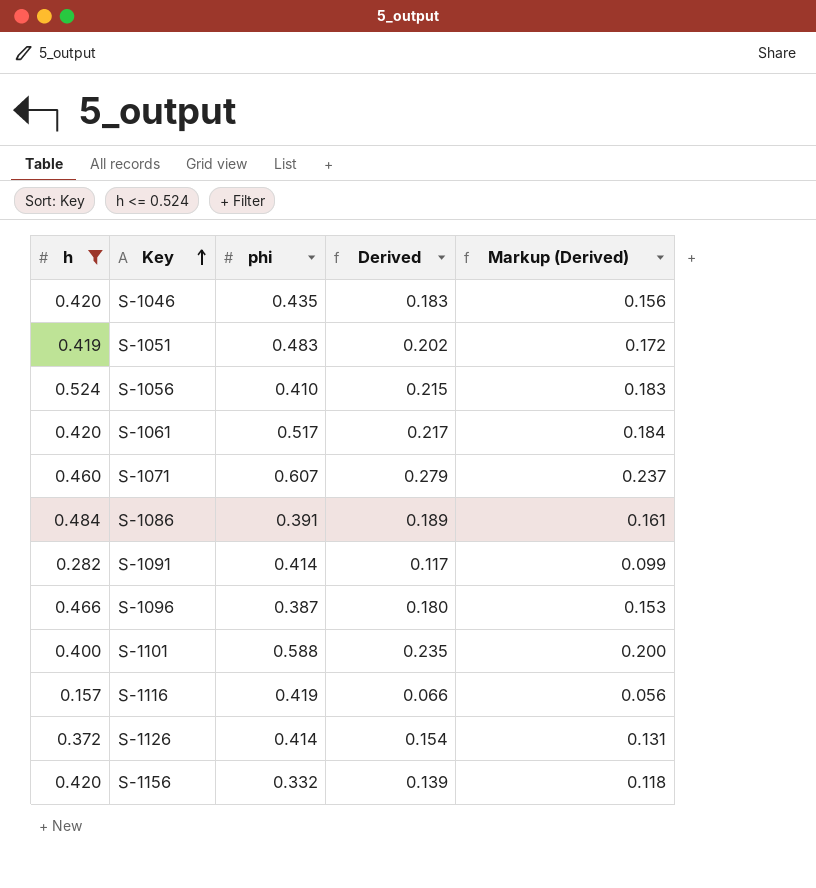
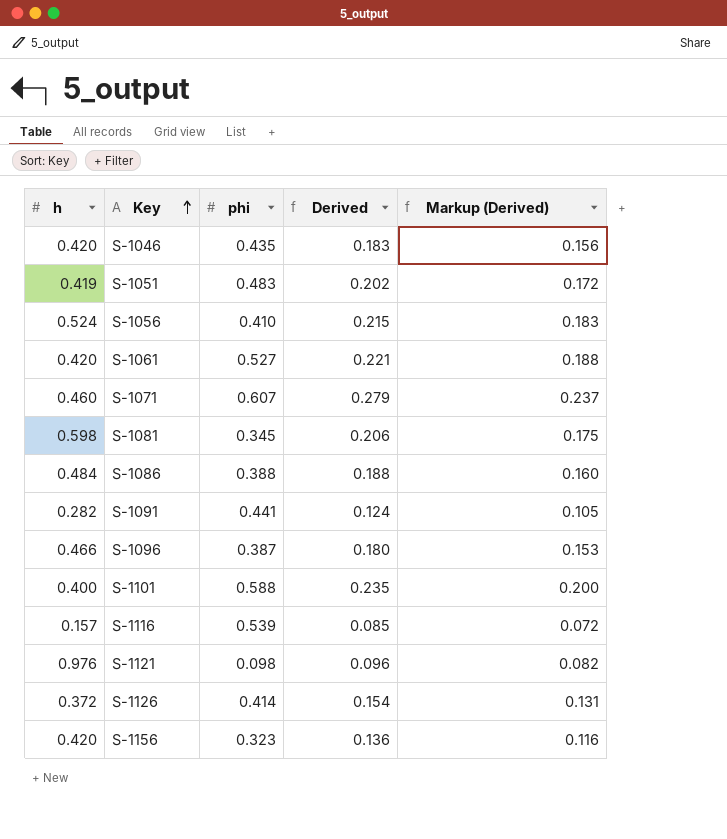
filter: h <= 0.524 -> none
S-1061 | phi: 0.517 -> 0.527
S-1061 | Derived: 0.217 -> 0.221
S-1061 | Markup (Derived): 0.184 -> 0.188
S-1086 | phi: 0.391 -> 0.388
S-1086 | Derived: 0.189 -> 0.188
S-1086 | Markup (Derived): 0.161 -> 0.160
S-1091 | phi: 0.414 -> 0.441
S-1091 | Derived: 0.117 -> 0.124
S-1091 | Markup (Derived): 0.099 -> 0.105
S-1116 | phi: 0.419 -> 0.539
S-1116 | Derived: 0.066 -> 0.085
S-1116 | Markup (Derived): 0.056 -> 0.072
S-1156 | phi: 0.332 -> 0.323
S-1156 | Derived: 0.139 -> 0.136
S-1156 | Markup (Derived): 0.118 -> 0.116

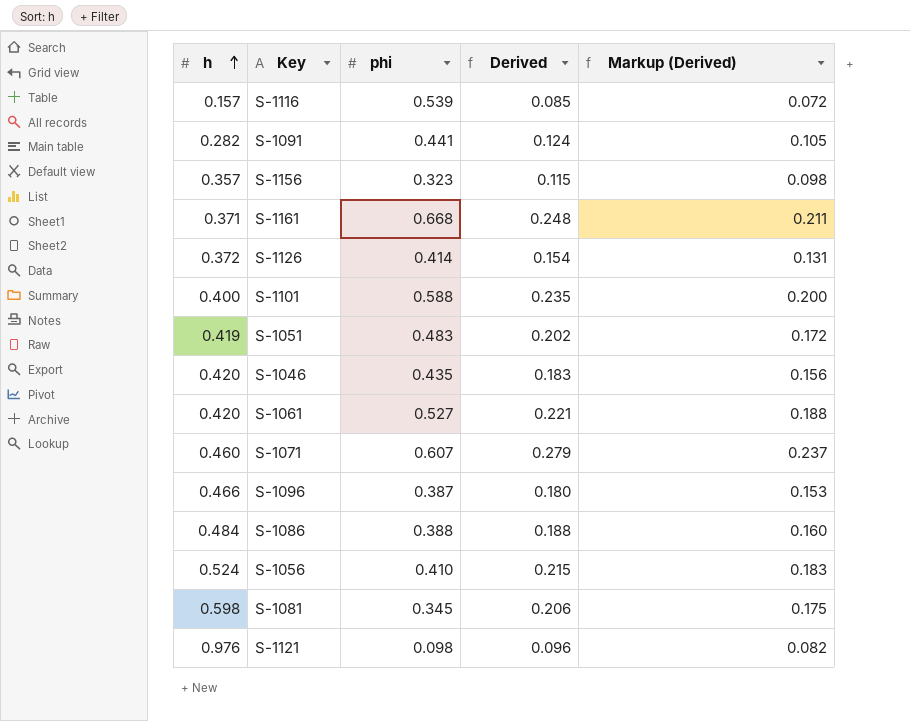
row order: Key ascending -> h ascending
S-1156 | h: 0.420 -> 0.357
S-1156 | Derived: 0.136 -> 0.115
S-1156 | Markup (Derived): 0.116 -> 0.098
row S-1161: none -> 0.371 | 0.668 | 0.248 | 0.211

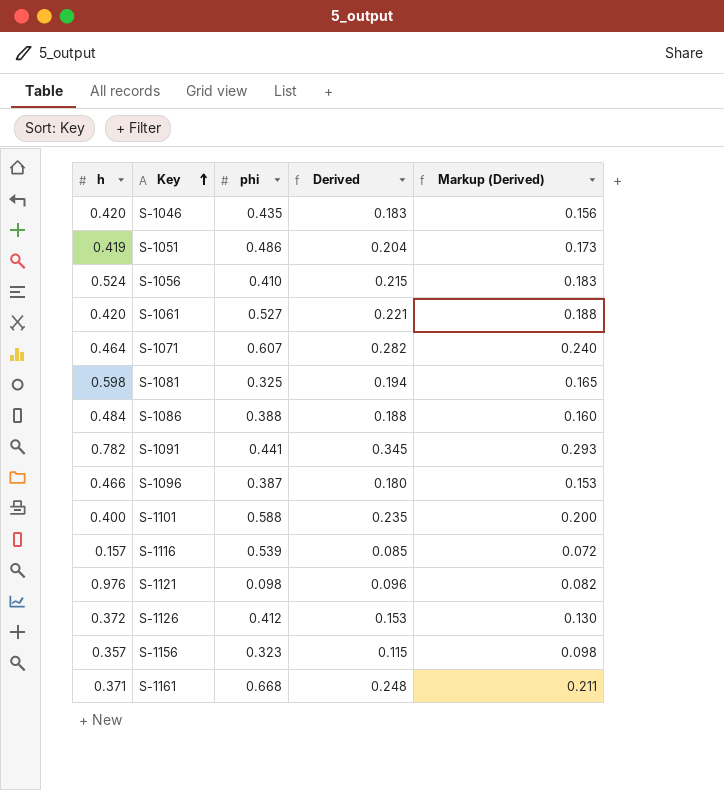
row order: h ascending -> Key ascending
S-1051 | phi: 0.483 -> 0.486
S-1051 | Derived: 0.202 -> 0.204
S-1051 | Markup (Derived): 0.172 -> 0.173
S-1071 | h: 0.460 -> 0.464
S-1071 | Derived: 0.279 -> 0.282
S-1071 | Markup (Derived): 0.237 -> 0.240
S-1081 | phi: 0.345 -> 0.325
S-1081 | Derived: 0.206 -> 0.194
S-1081 | Markup (Derived): 0.175 -> 0.165
S-1091 | h: 0.282 -> 0.782
S-1091 | Derived: 0.124 -> 0.345
S-1091 | Markup (Derived): 0.105 -> 0.293
S-1126 | phi: 0.414 -> 0.412
S-1126 | Derived: 0.154 -> 0.153
S-1126 | Markup (Derived): 0.131 -> 0.130

